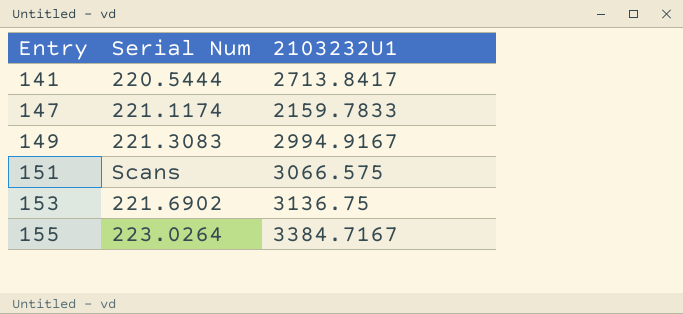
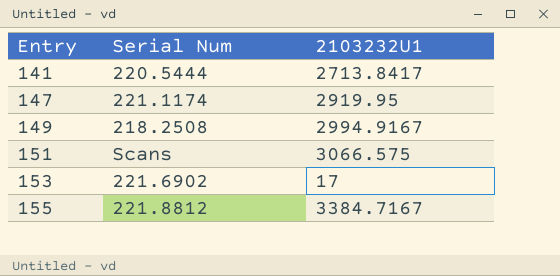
147 | 2103232U1: 2159.7833 -> 2919.95
149 | Serial Num: 221.3083 -> 218.2508
153 | 2103232U1: 3136.75 -> 17
155 | Serial Num: 223.0264 -> 221.8812

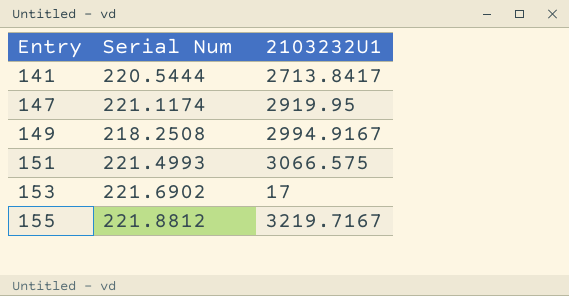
151 | Serial Num: Scans -> 221.4993
155 | 2103232U1: 3384.7167 -> 3219.7167

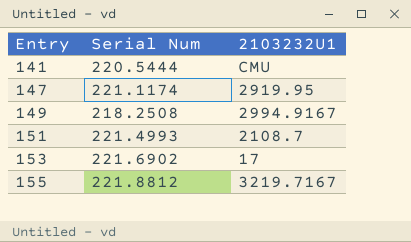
141 | 2103232U1: 2713.8417 -> CMU
151 | 2103232U1: 3066.575 -> 2108.7

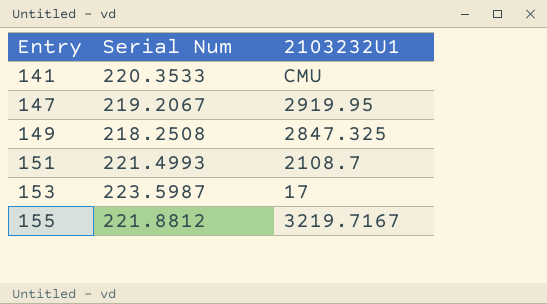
141 | Serial Num: 220.5444 -> 220.3533
147 | Serial Num: 221.1174 -> 219.2067
149 | 2103232U1: 2994.9167 -> 2847.325
153 | Serial Num: 221.6902 -> 223.5987

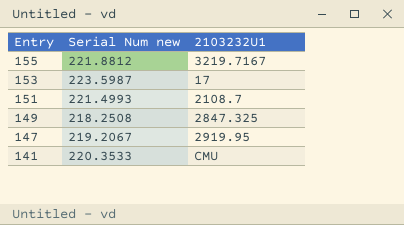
row order: Entry ascending -> Entry descending
column name: Serial Num -> Serial Num new

